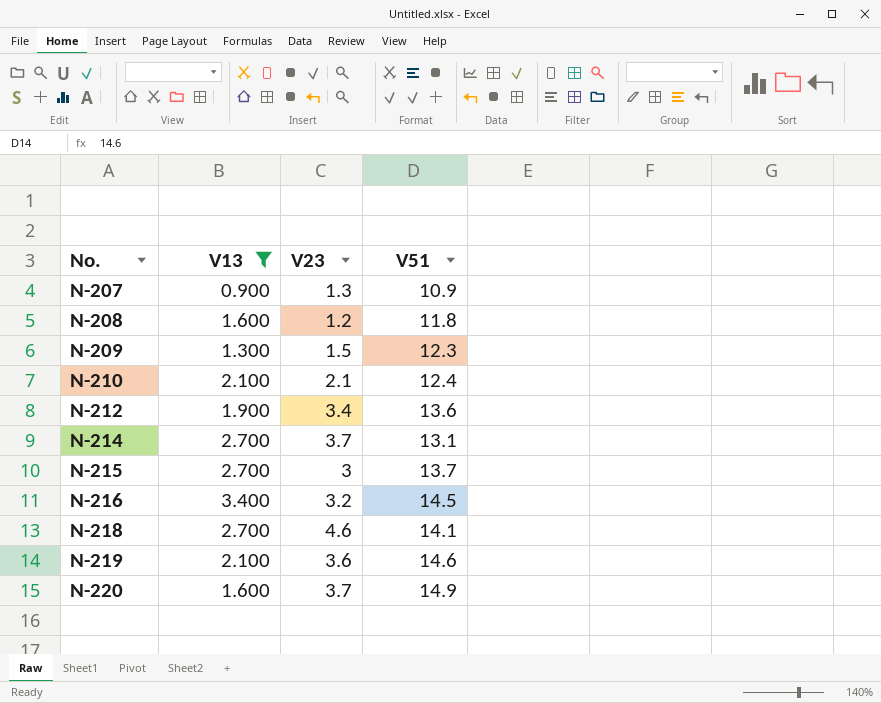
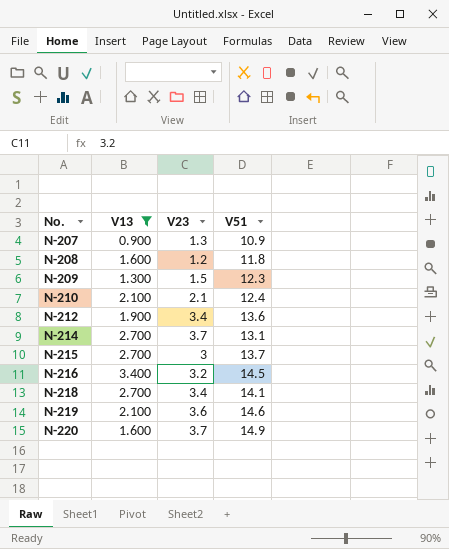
N-218 | V23: 4.6 -> 3.4

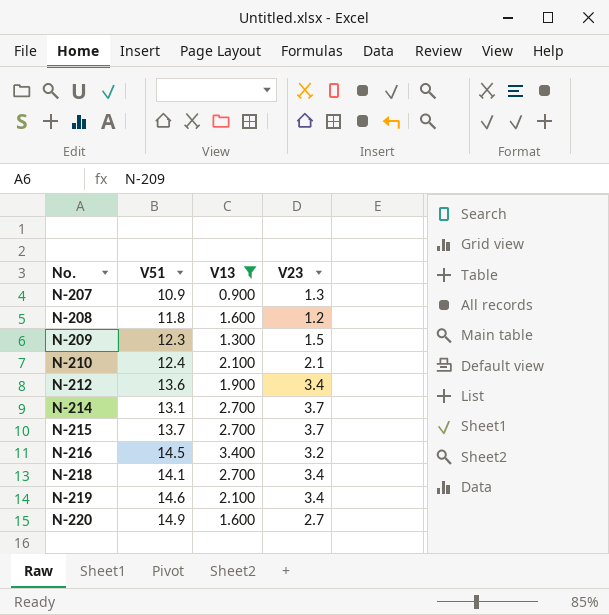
column V51 | position: 4 -> 2
N-215 | V23: 3 -> 3.7
N-219 | V23: 3.6 -> 3.4
N-220 | V23: 3.7 -> 2.7

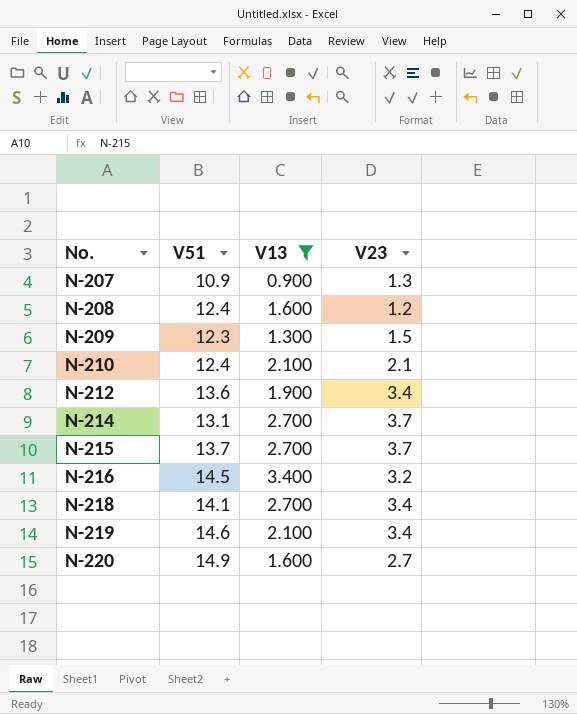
N-208 | V51: 11.8 -> 12.4

